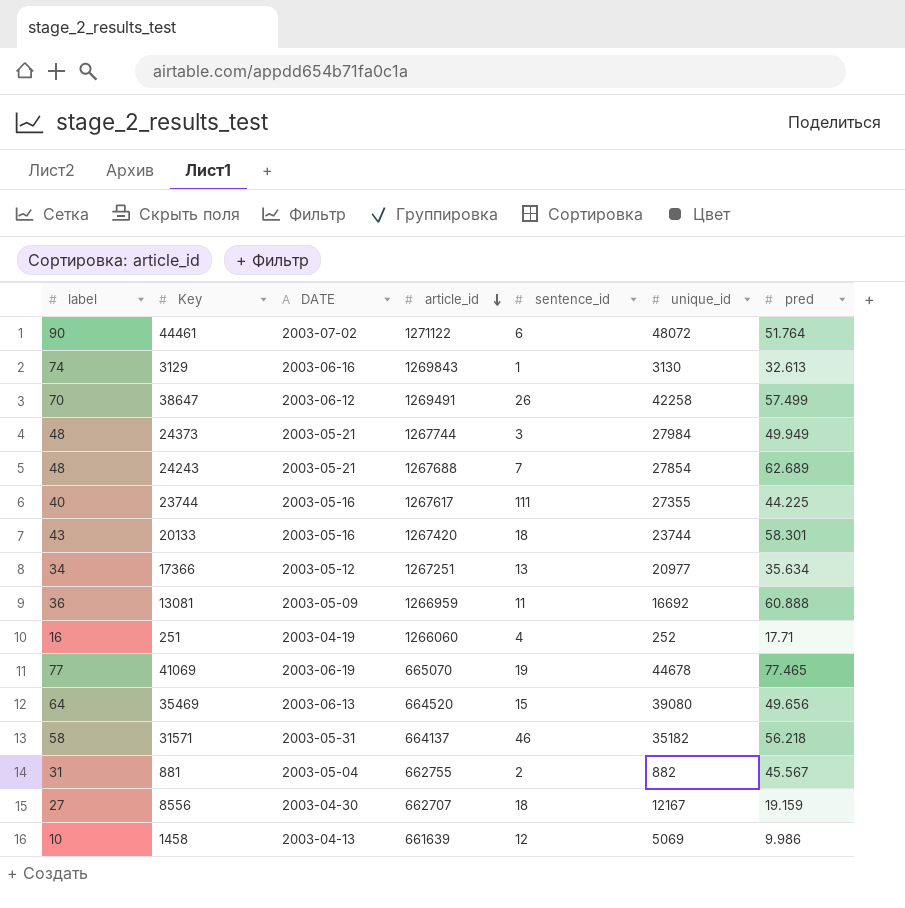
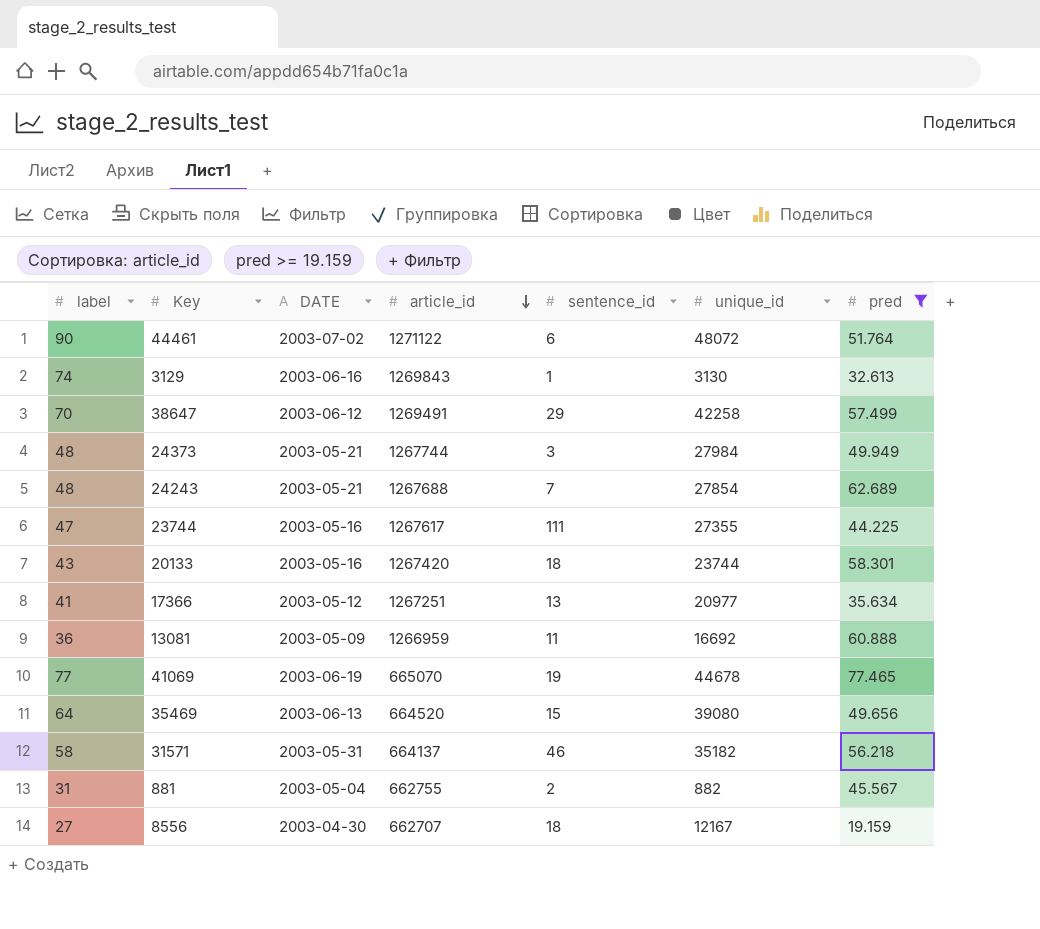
filter: none -> pred >= 19.159
38647 | sentence_id: 26 -> 29
23744 | label: 40 -> 47
17366 | label: 34 -> 41

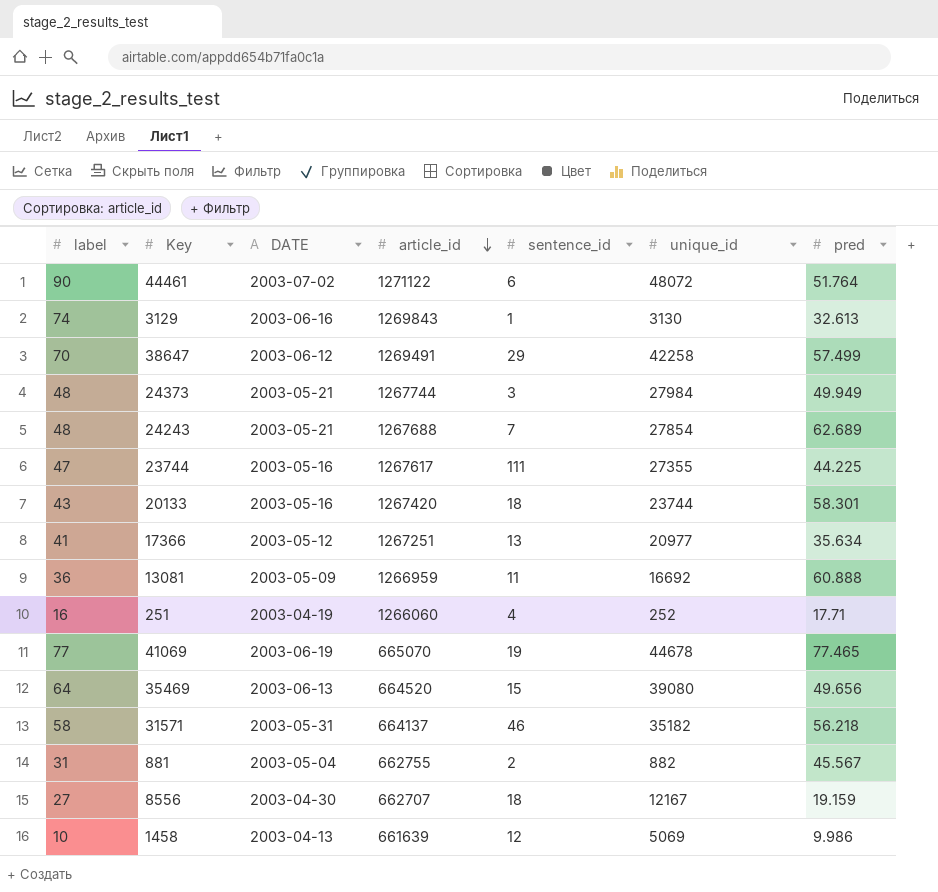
filter: pred >= 19.159 -> none

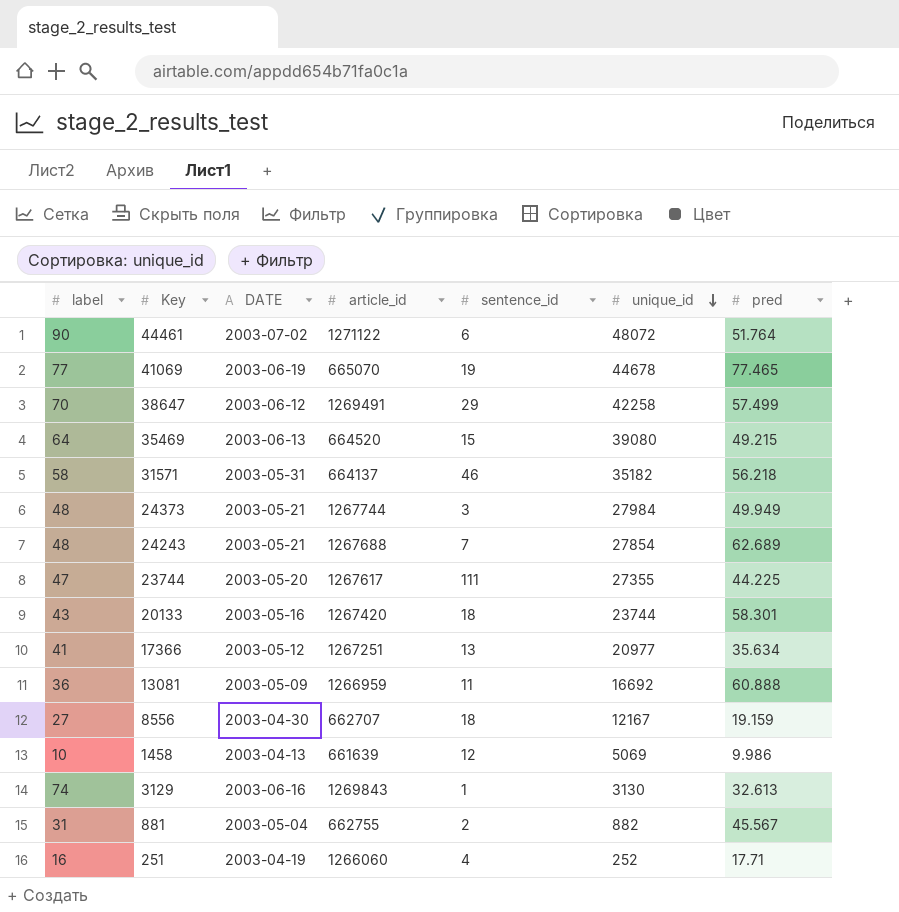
row order: article_id descending -> unique_id descending
35469 | pred: 49.656 -> 49.215
23744 | DATE: 2003-05-16 -> 2003-05-20

